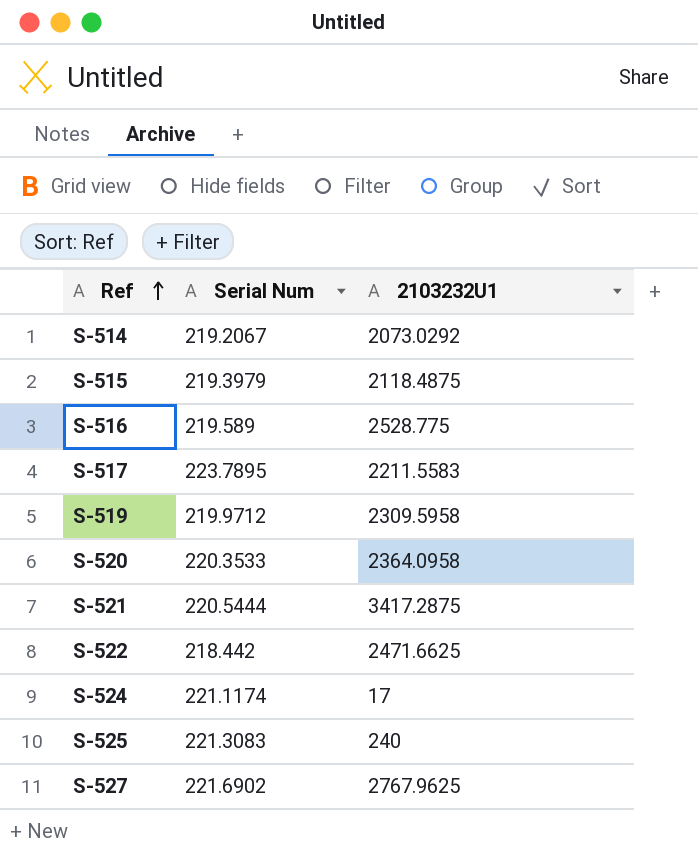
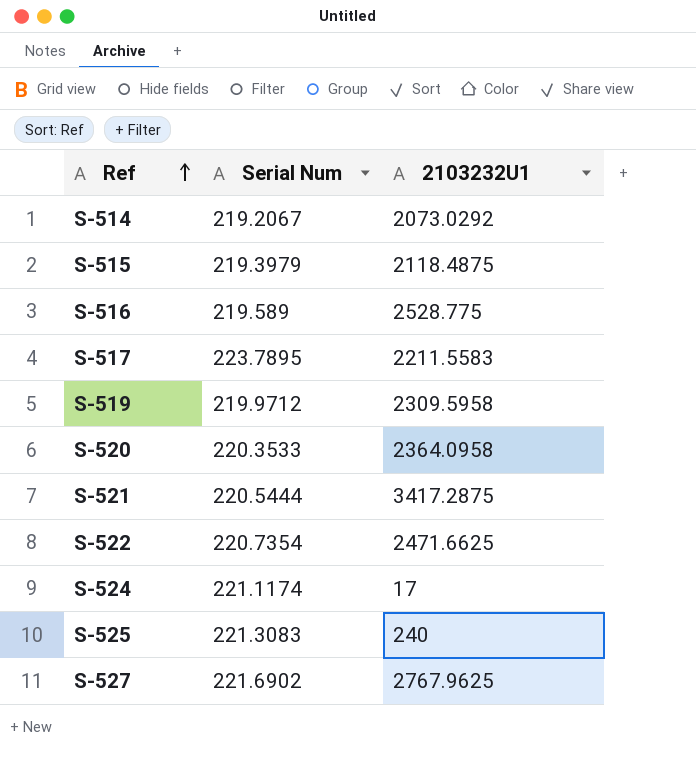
S-522 | Serial Num: 218.442 -> 220.7354

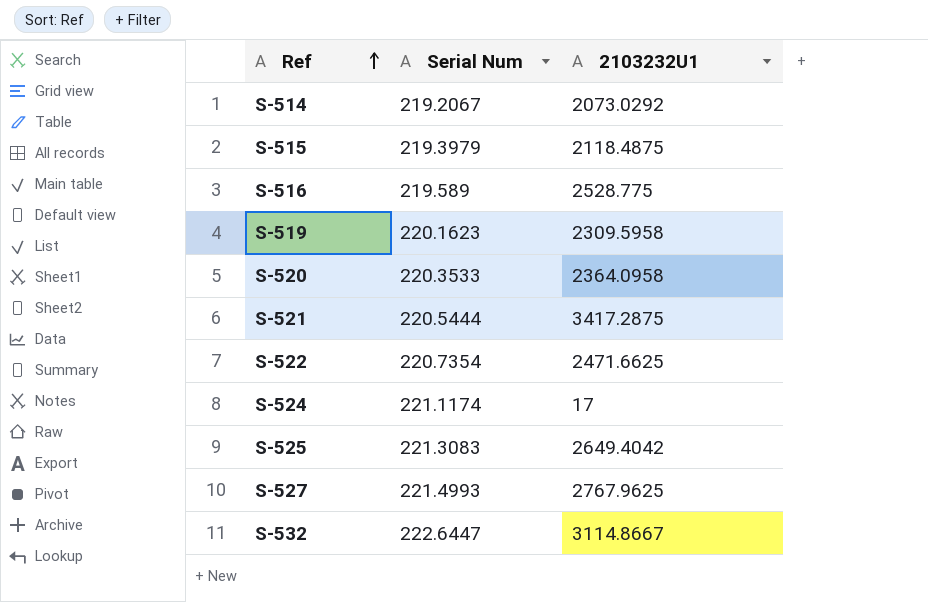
row S-517: 223.7895 | 2211.5583 -> none
S-519 | Serial Num: 219.9712 -> 220.1623
S-525 | 2103232U1: 240 -> 2649.4042
S-527 | Serial Num: 221.6902 -> 221.4993
row S-532: none -> 222.6447 | 3114.8667

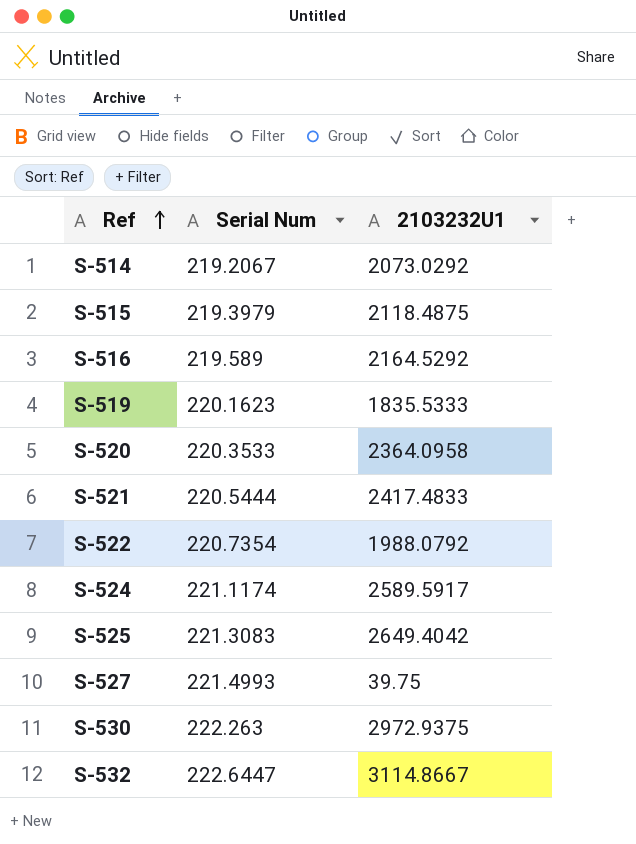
S-516 | 2103232U1: 2528.775 -> 2164.5292
S-519 | 2103232U1: 2309.5958 -> 1835.5333
S-521 | 2103232U1: 3417.2875 -> 2417.4833
S-522 | 2103232U1: 2471.6625 -> 1988.0792
S-524 | 2103232U1: 17 -> 2589.5917
S-527 | 2103232U1: 2767.9625 -> 39.75
row S-530: none -> 222.263 | 2972.9375

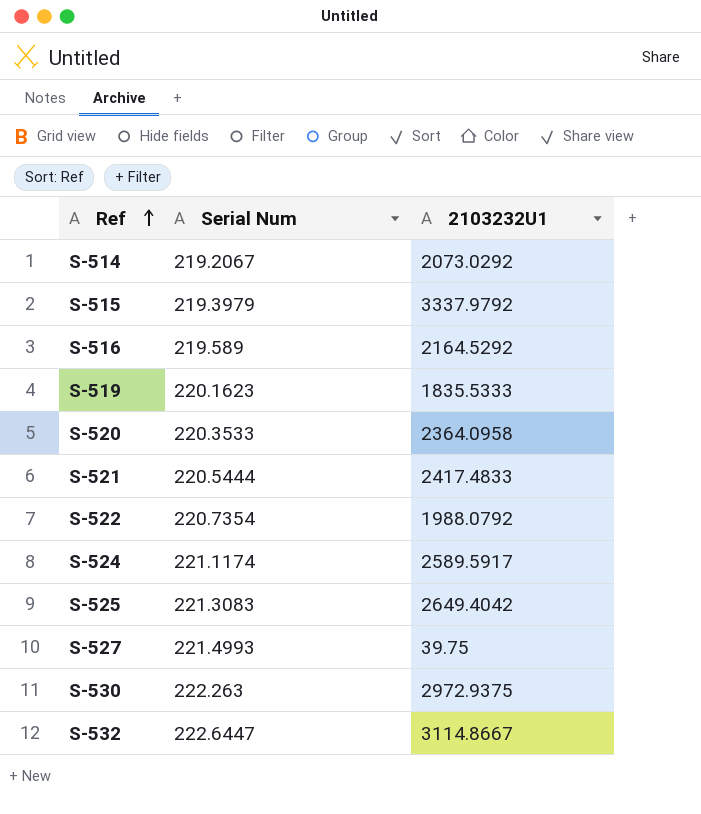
S-515 | 2103232U1: 2118.4875 -> 3337.9792

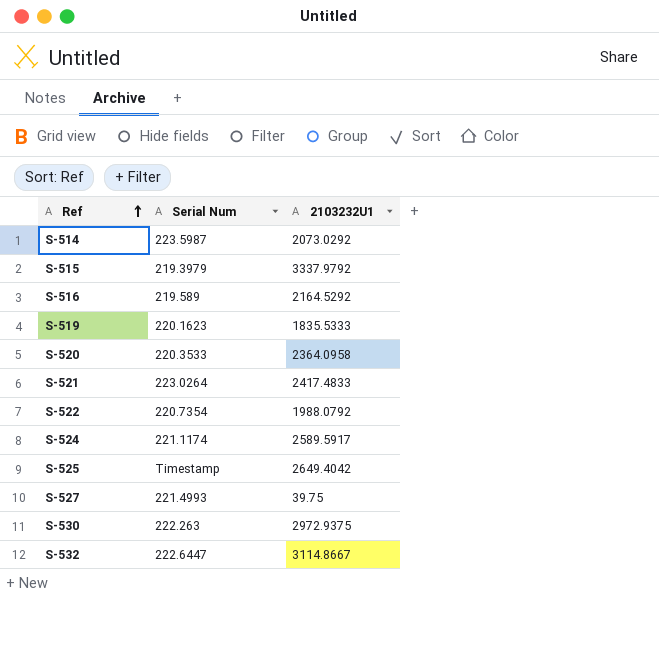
S-514 | Serial Num: 219.2067 -> 223.5987
S-521 | Serial Num: 220.5444 -> 223.0264
S-525 | Serial Num: 221.3083 -> Timestamp

